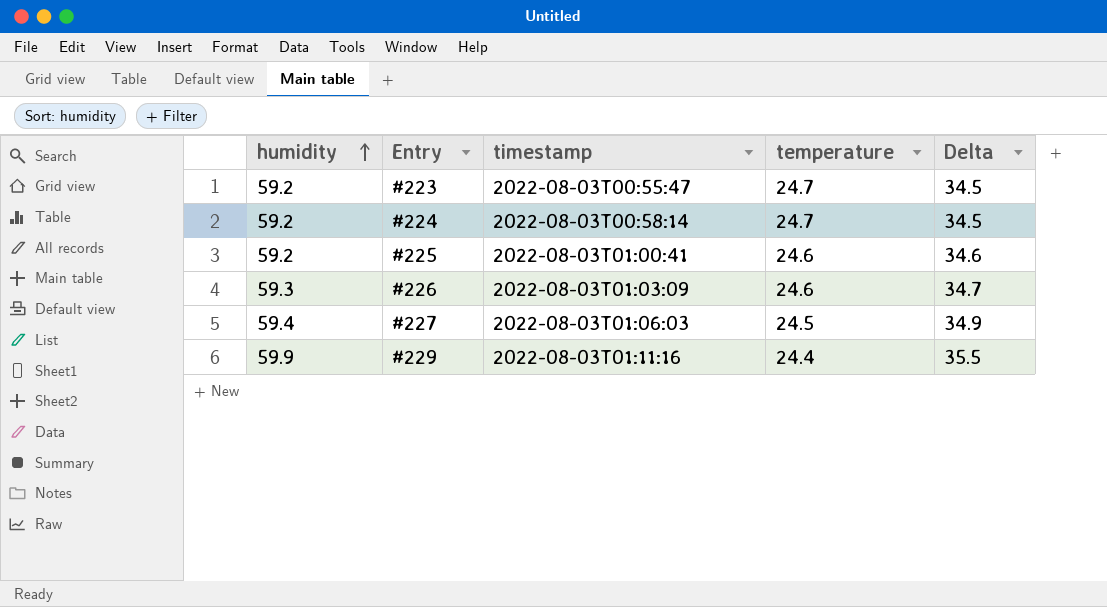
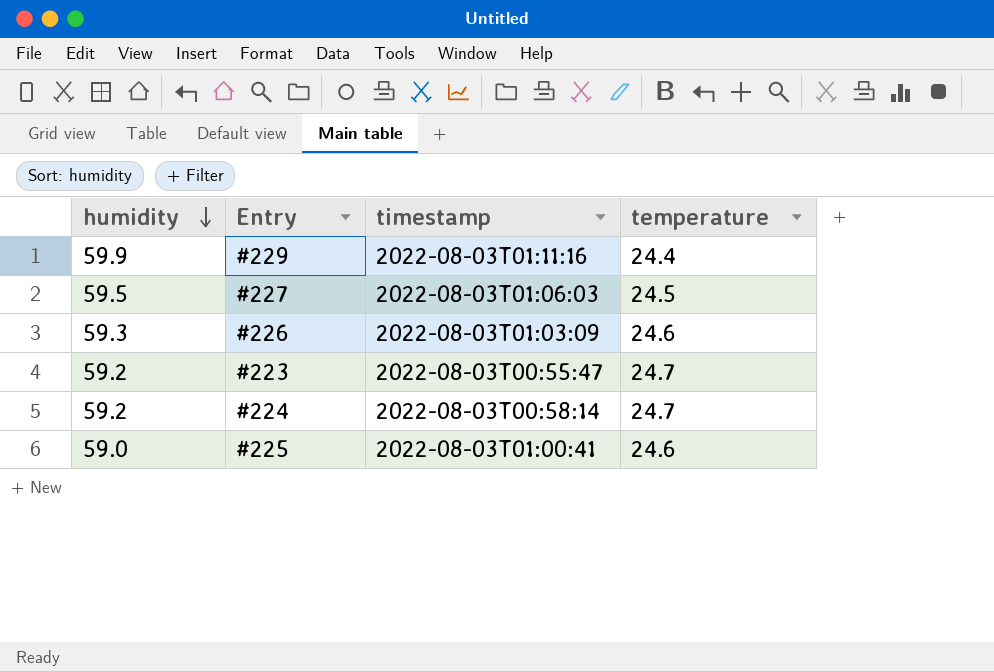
row order: humidity ascending -> humidity descending
column Delta | formula: [humidity] - [temperature] -> none
#227 | humidity: 59.4 -> 59.5
#225 | humidity: 59.2 -> 59.0

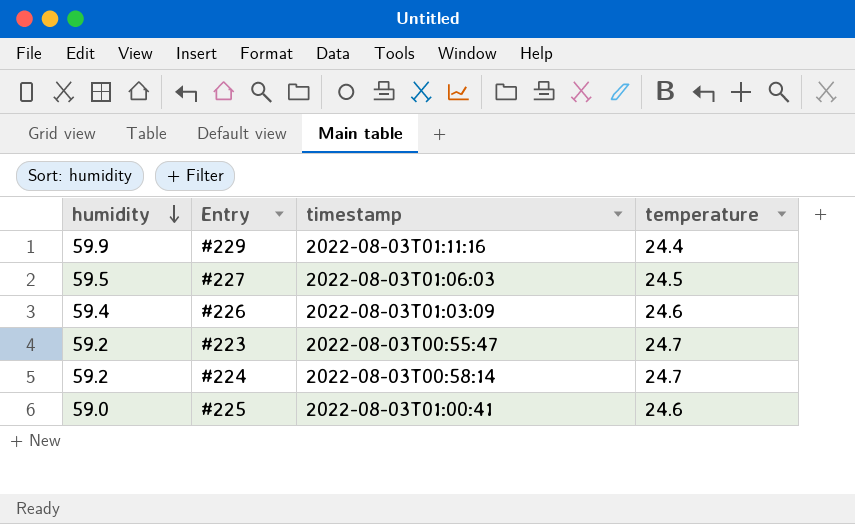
#226 | humidity: 59.3 -> 59.4

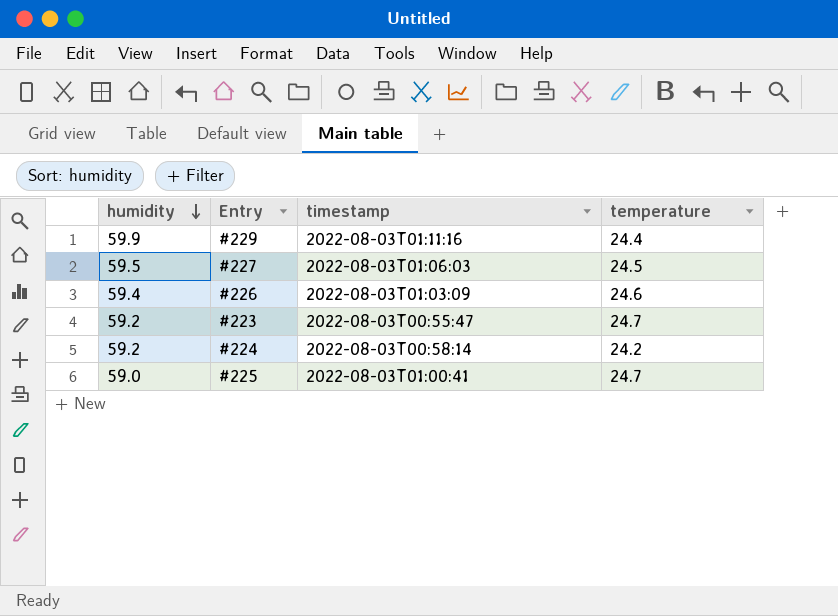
#224 | temperature: 24.7 -> 24.2
#225 | temperature: 24.6 -> 24.7

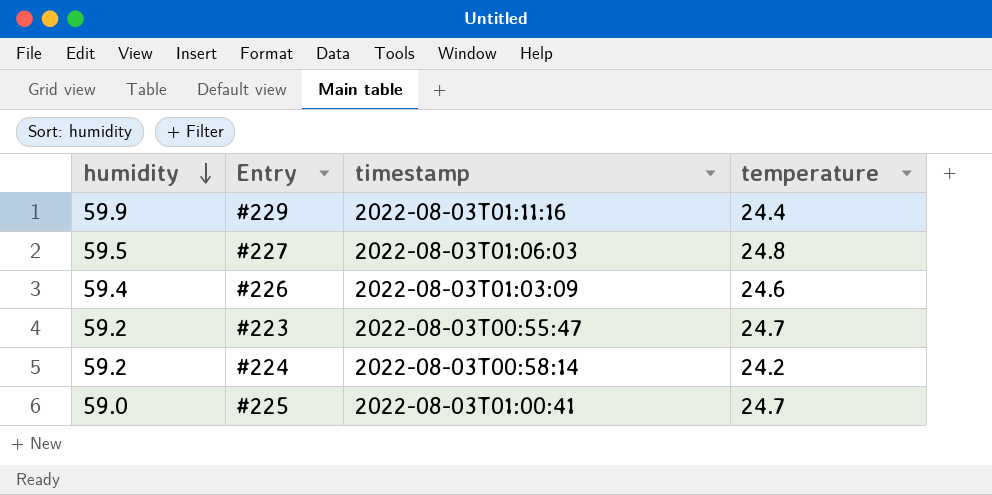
#227 | temperature: 24.5 -> 24.8

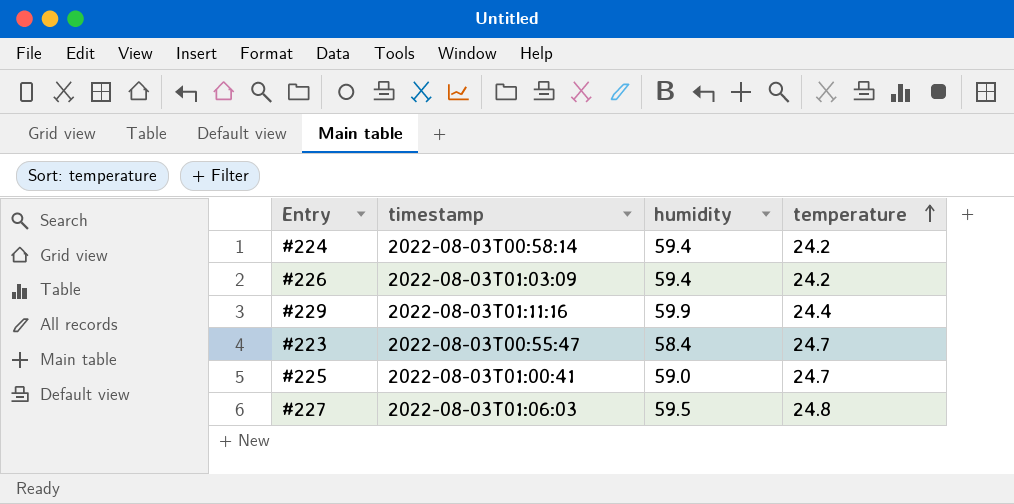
row order: humidity descending -> temperature ascending
column humidity | position: 1 -> 3
#224 | humidity: 59.2 -> 59.4
#226 | temperature: 24.6 -> 24.2
#223 | humidity: 59.2 -> 58.4

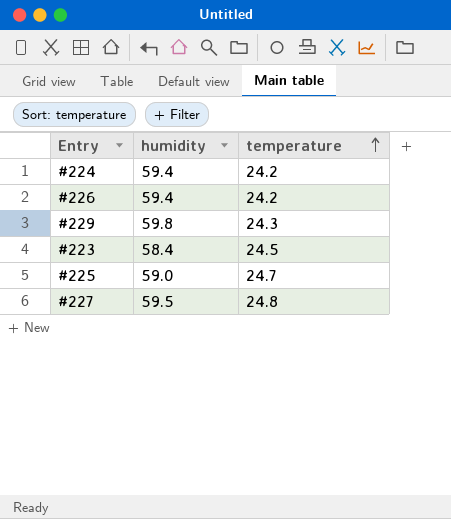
column timestamp | position: 2 -> none
#229 | humidity: 59.9 -> 59.8
#229 | temperature: 24.4 -> 24.3
#223 | temperature: 24.7 -> 24.5

